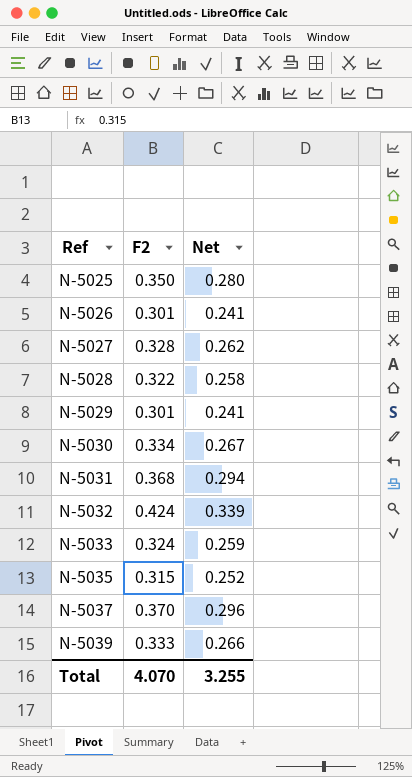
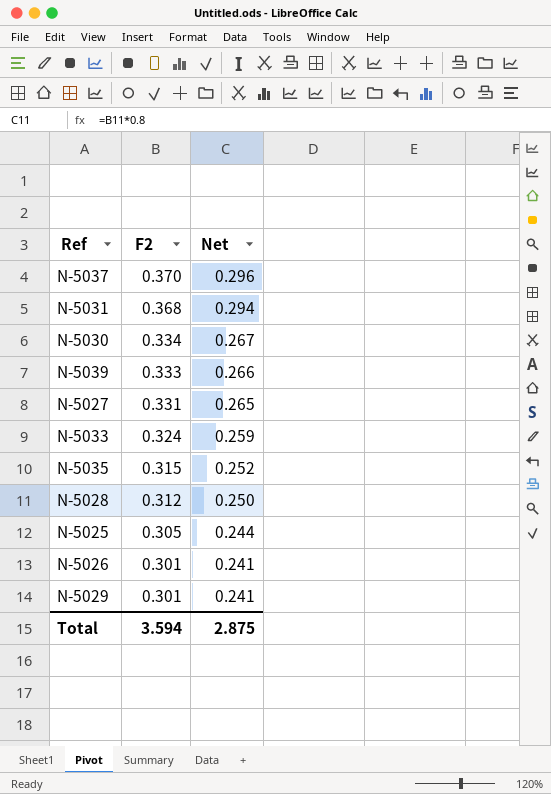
row order: Ref ascending -> F2 descending
row N-5032: 0.424 | 0.339 -> none
N-5027 | F2: 0.328 -> 0.331
N-5027 | Net: 0.262 -> 0.265
N-5028 | F2: 0.322 -> 0.312
N-5028 | Net: 0.258 -> 0.250
N-5025 | F2: 0.350 -> 0.305
N-5025 | Net: 0.280 -> 0.244
Total | F2: 4.070 -> 3.594
Total | Net: 3.255 -> 2.875

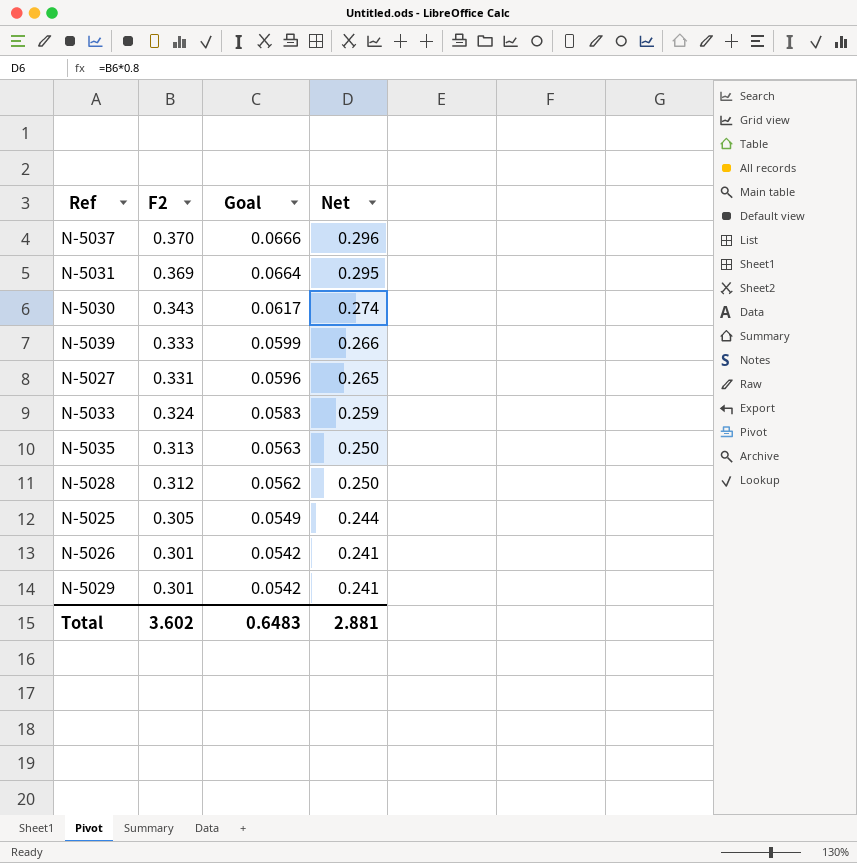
column Goal | formula: none -> [F2] * 0.18
N-5031 | F2: 0.368 -> 0.369
N-5031 | Net: 0.294 -> 0.295
N-5030 | F2: 0.334 -> 0.343
N-5030 | Net: 0.267 -> 0.274
N-5035 | F2: 0.315 -> 0.313
N-5035 | Net: 0.252 -> 0.250
Total | F2: 3.594 -> 3.602
Total | Net: 2.875 -> 2.881

